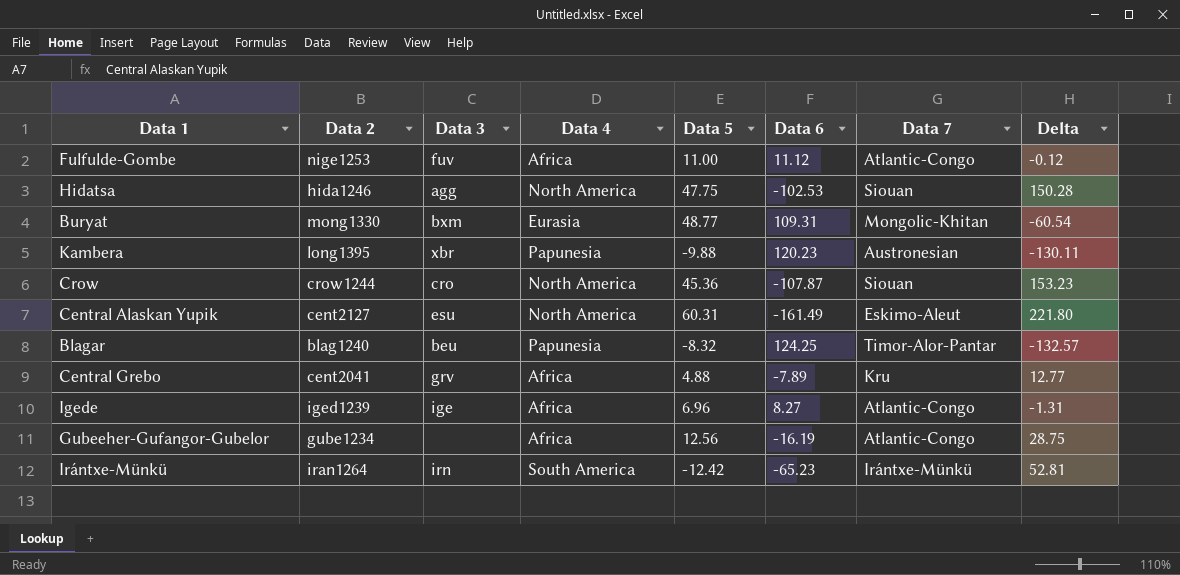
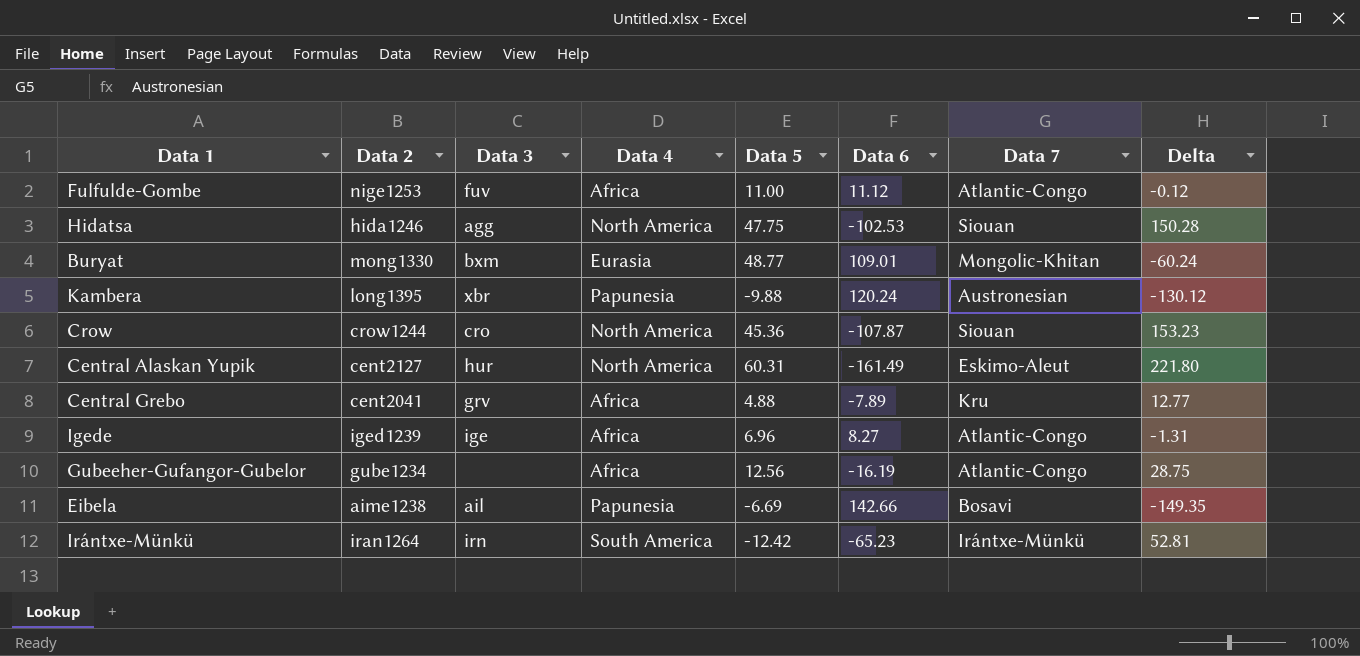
row Blagar: blag1240 | beu | Papunesia | -8.32 | 124.25 | Timor-Alor-Pantar | -132.57 -> none
Buryat | Data 6: 109.31 -> 109.01
Buryat | Delta: -60.54 -> -60.24
Kambera | Data 6: 120.23 -> 120.24
Kambera | Delta: -130.11 -> -130.12
Central Alaskan Yupik | Data 3: esu -> hur
row Eibela: none -> aime1238 | ail | Papunesia | -6.69 | 142.66 | Bosavi | -149.35

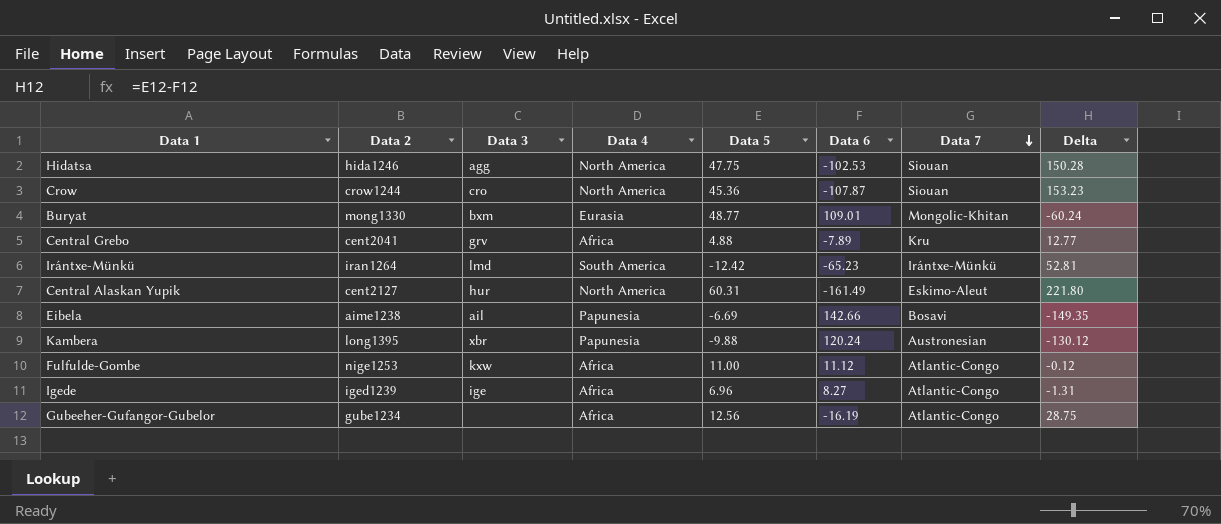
row order: none -> Data 7 descending
Irántxe-Münkü | Data 3: irn -> lmd
Fulfulde-Gombe | Data 3: fuv -> kxw

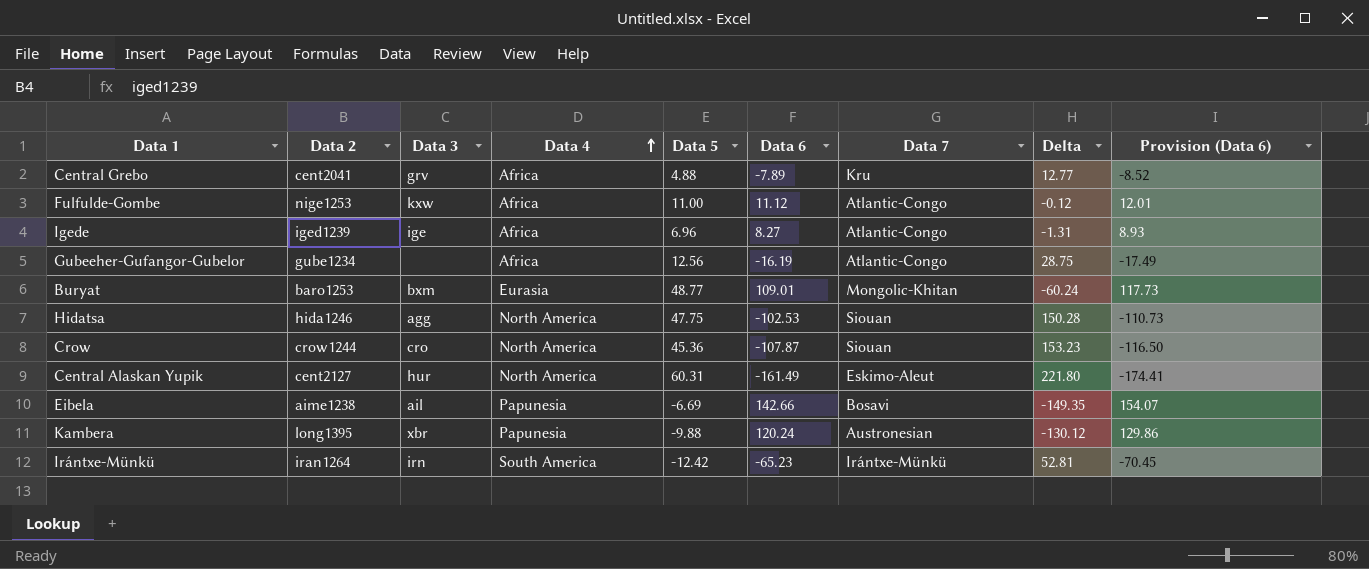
row order: Data 7 descending -> Data 4 ascending
column Provision (Data 6) | formula: none -> [Data 6] * 1.08
Buryat | Data 2: mong1330 -> baro1253
Irántxe-Münkü | Data 3: lmd -> irn

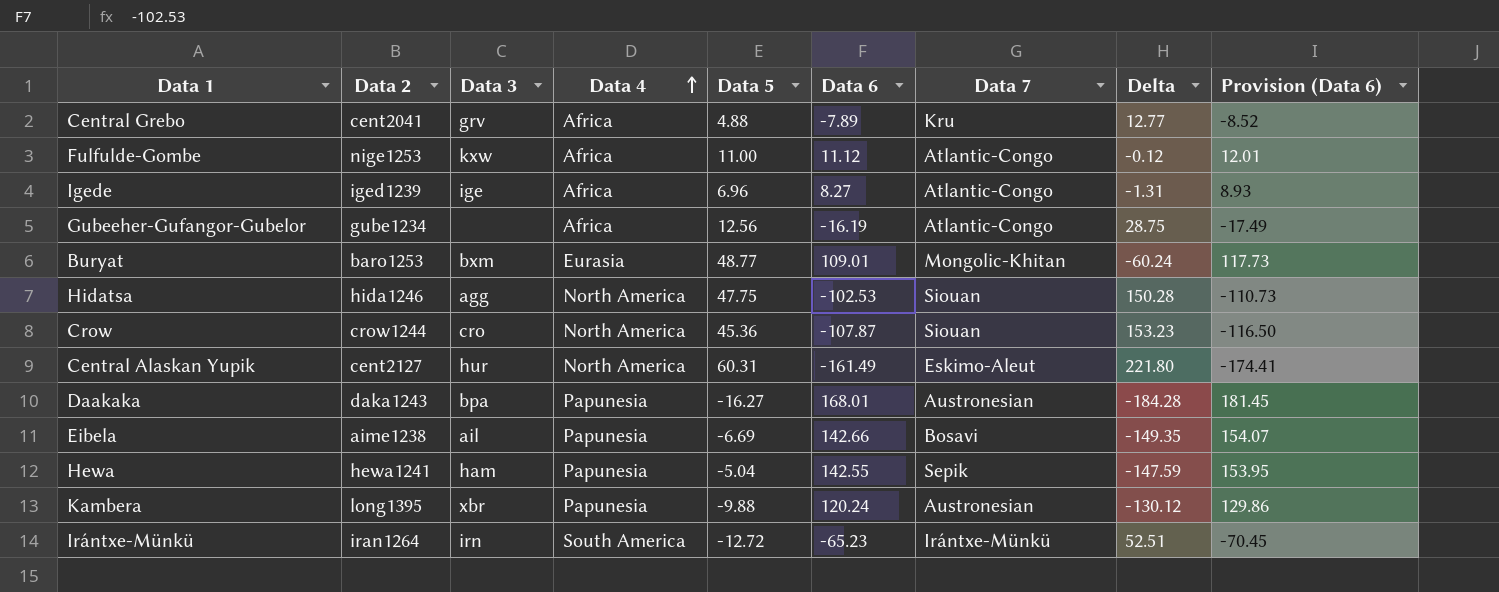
row Daakaka: none -> daka1243 | bpa | Papunesia | -16.27 | 168.01 | Austronesian | -184.28 | 181.45
row Hewa: none -> hewa1241 | ham | Papunesia | -5.04 | 142.55 | Sepik | -147.59 | 153.95
Irántxe-Münkü | Data 5: -12.42 -> -12.72
Irántxe-Münkü | Delta: 52.81 -> 52.51

